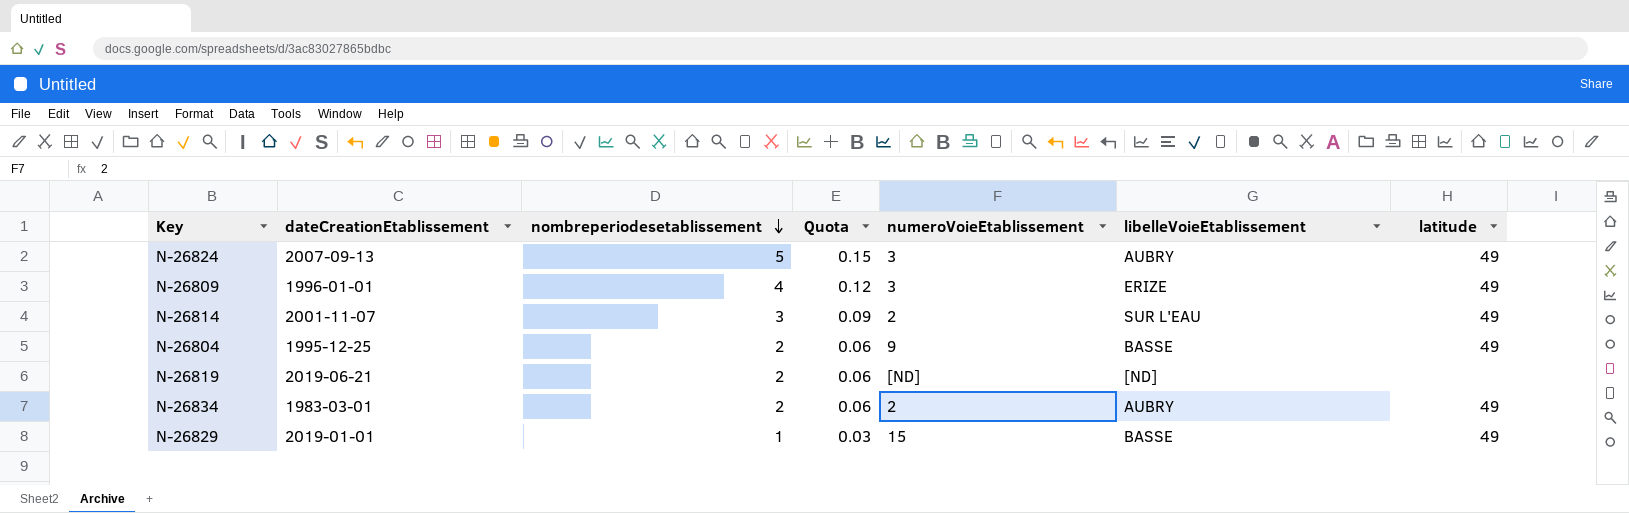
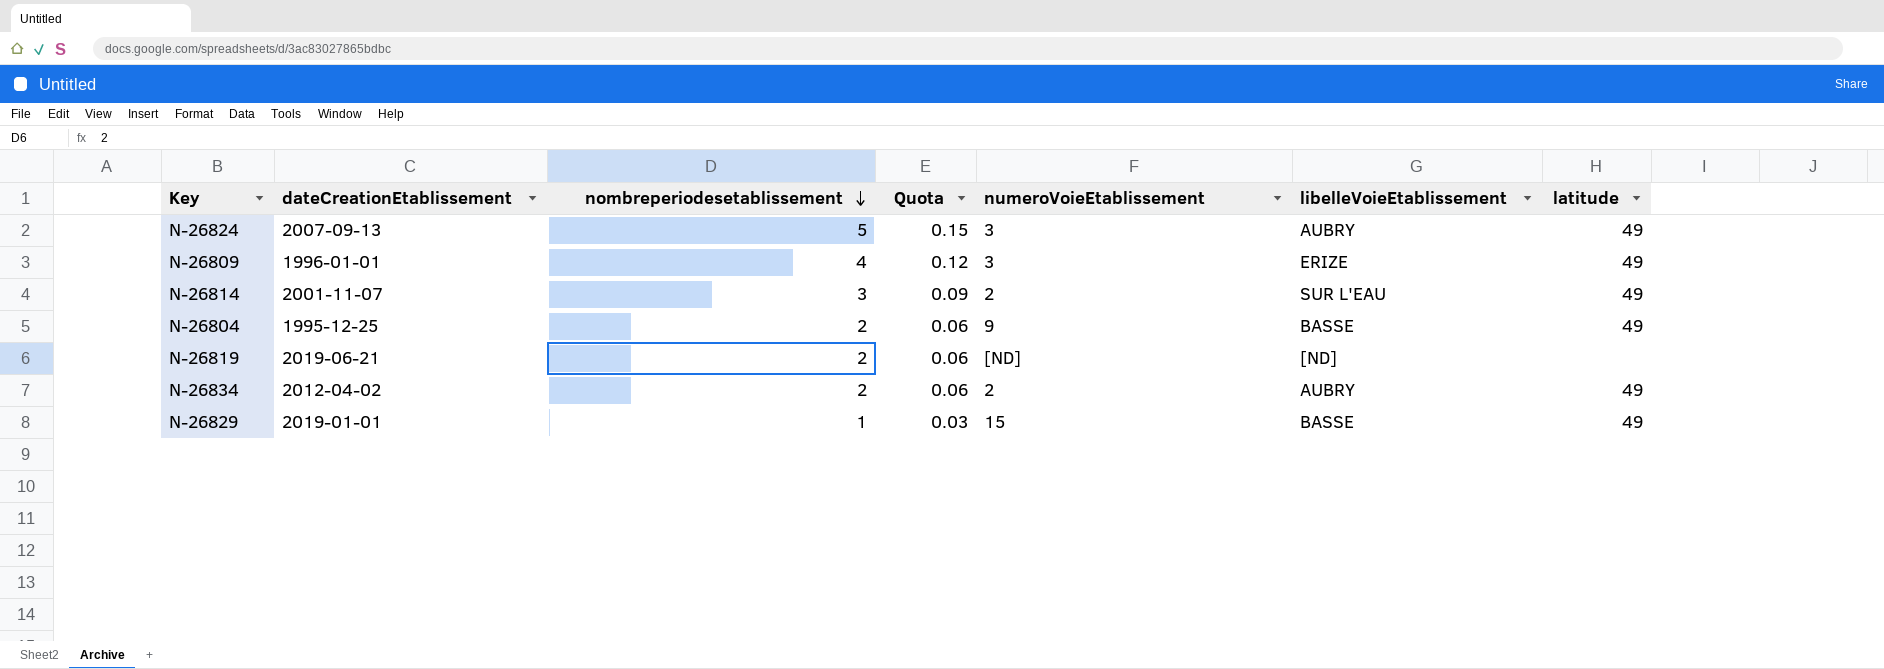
N-26834 | dateCreationEtablissement: 1983-03-01 -> 2012-04-02

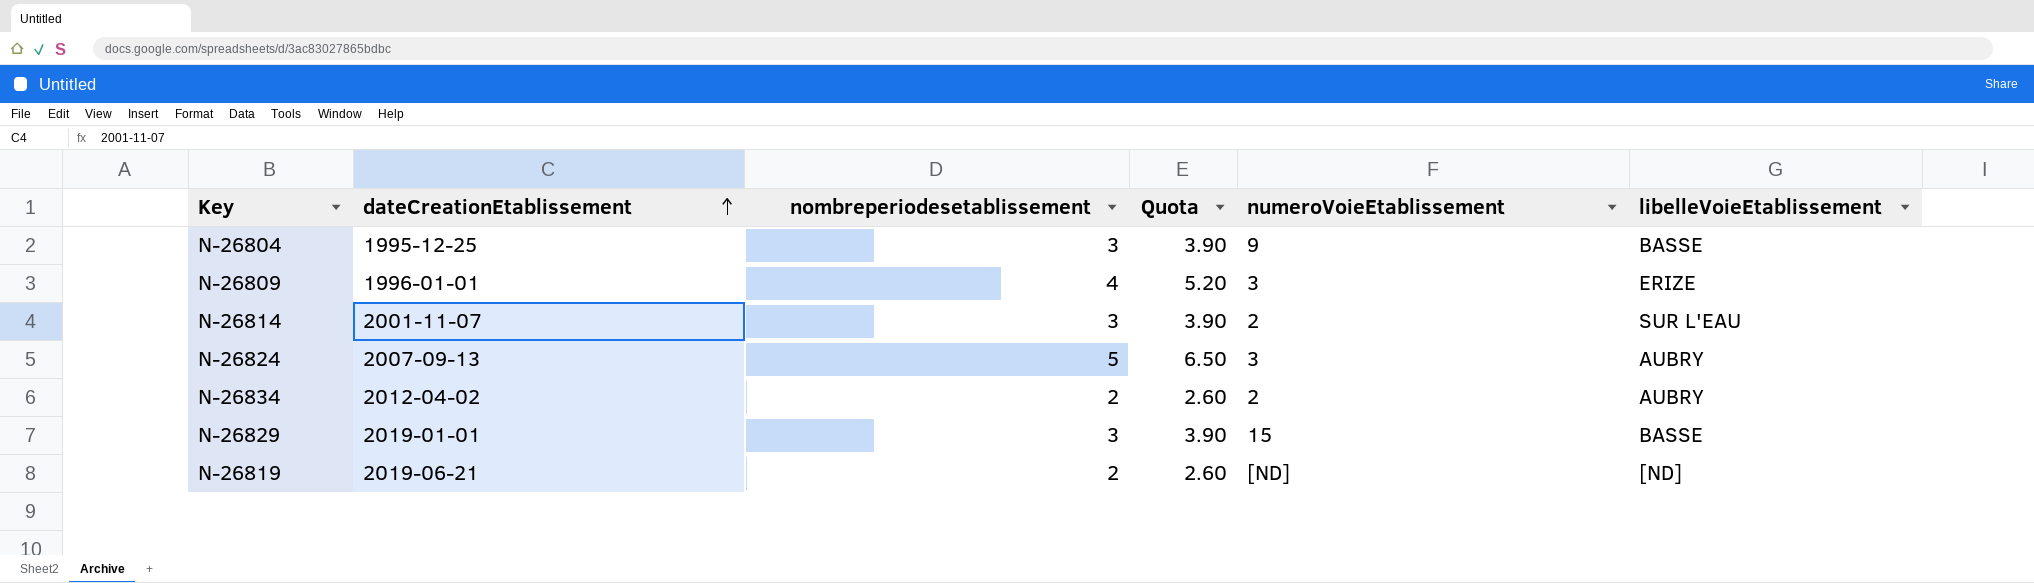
row order: nombreperiodesetablissement descending -> dateCreationEtablissement ascending
column latitude | position: 7 -> none
column Quota | formula: [nombreperiodesetablissement] * 0.03 -> [nombreperiodesetablissement] * 1.3
N-26804 | nombreperiodesetablissement: 2 -> 3
N-26829 | nombreperiodesetablissement: 1 -> 3

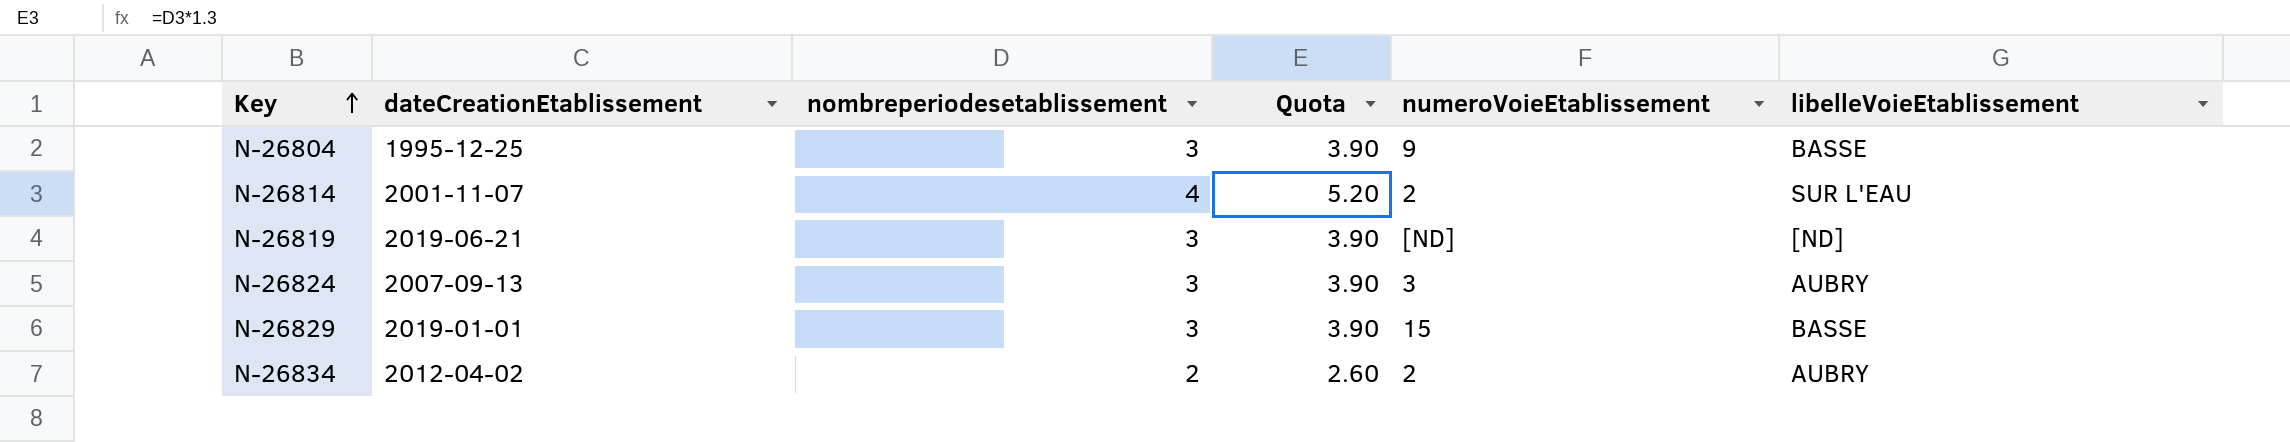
row order: dateCreationEtablissement ascending -> Key ascending
row N-26809: 1996-01-01 | 4 | 5.20 | 3 | ERIZE -> none
N-26814 | nombreperiodesetablissement: 3 -> 4
N-26814 | Quota: 3.90 -> 5.20
N-26819 | nombreperiodesetablissement: 2 -> 3
N-26819 | Quota: 2.60 -> 3.90
N-26824 | nombreperiodesetablissement: 5 -> 3
N-26824 | Quota: 6.50 -> 3.90

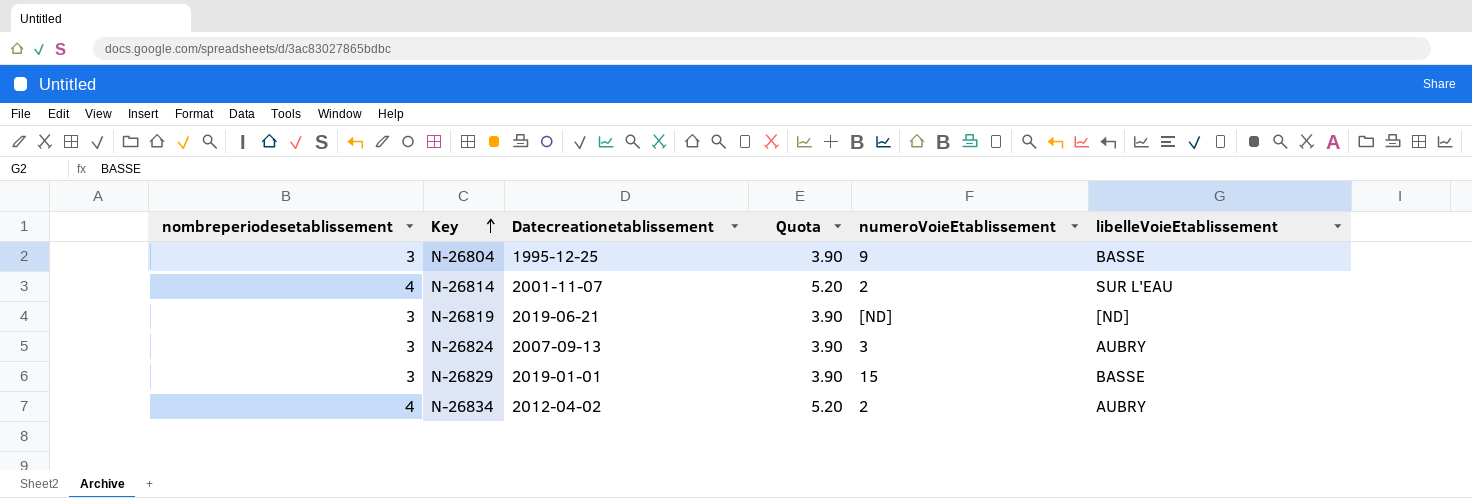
column nombreperiodesetablissement | position: 3 -> 1
column name: dateCreationEtablissement -> Datecreationetablissement
N-26834 | nombreperiodesetablissement: 2 -> 4
N-26834 | Quota: 2.60 -> 5.20

